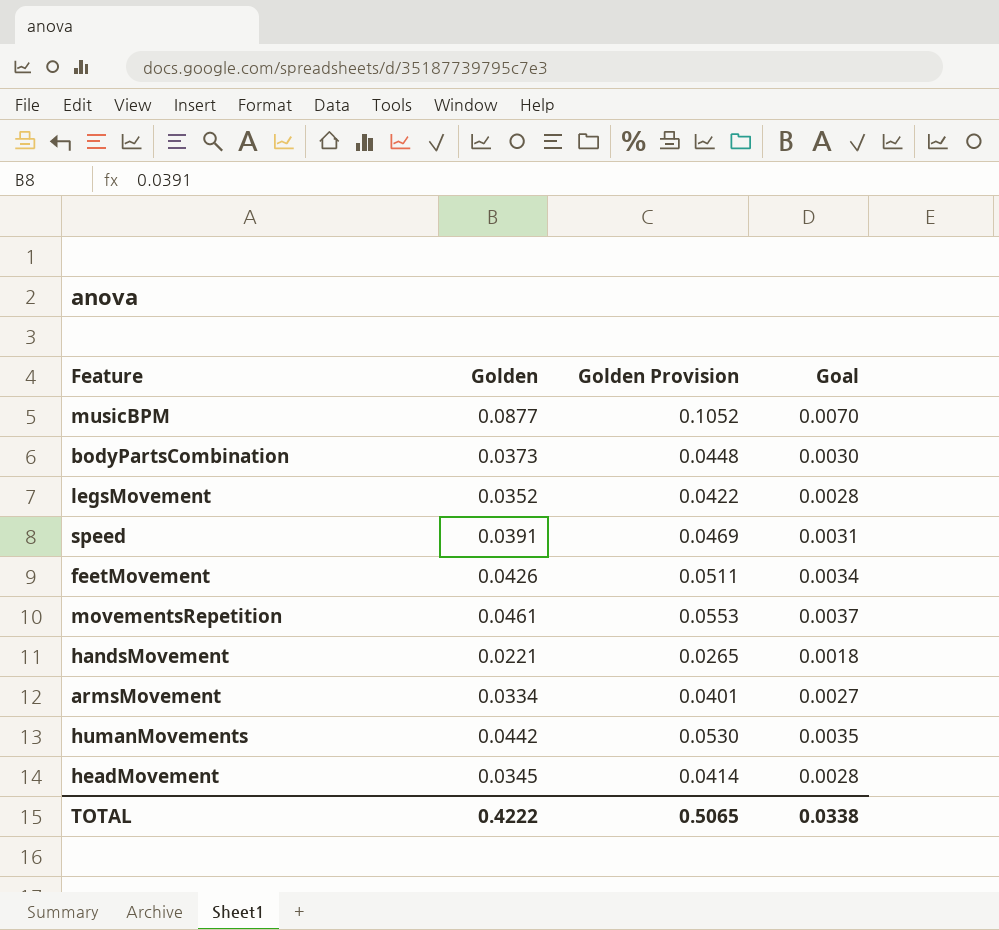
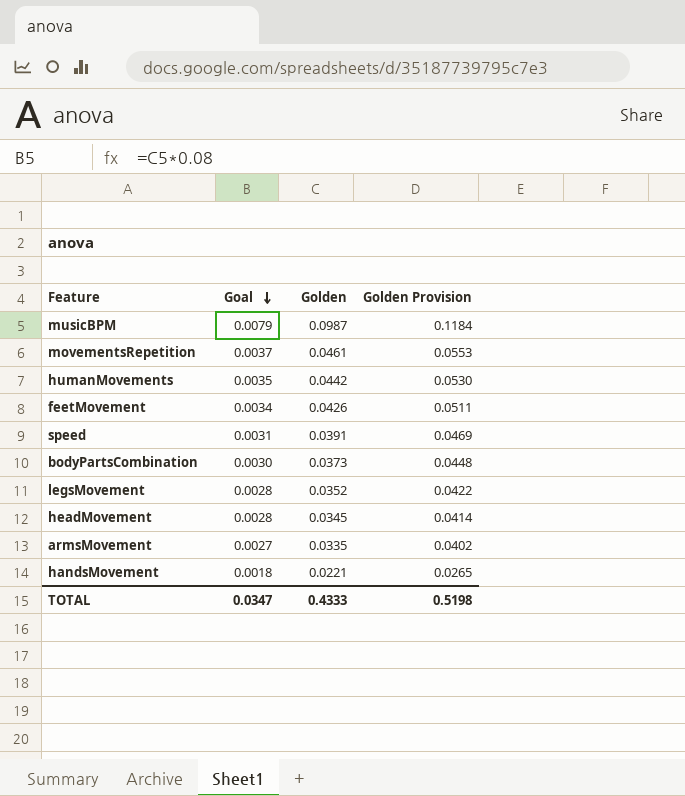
row order: none -> Goal descending
column Goal | position: 4 -> 2
musicBPM | Goal: 0.0070 -> 0.0079
musicBPM | Golden: 0.0877 -> 0.0987
musicBPM | Golden Provision: 0.1052 -> 0.1184
armsMovement | Golden: 0.0334 -> 0.0335
armsMovement | Golden Provision: 0.0401 -> 0.0402
TOTAL | Goal: 0.0338 -> 0.0347
TOTAL | Golden: 0.4222 -> 0.4333
TOTAL | Golden Provision: 0.5065 -> 0.5198

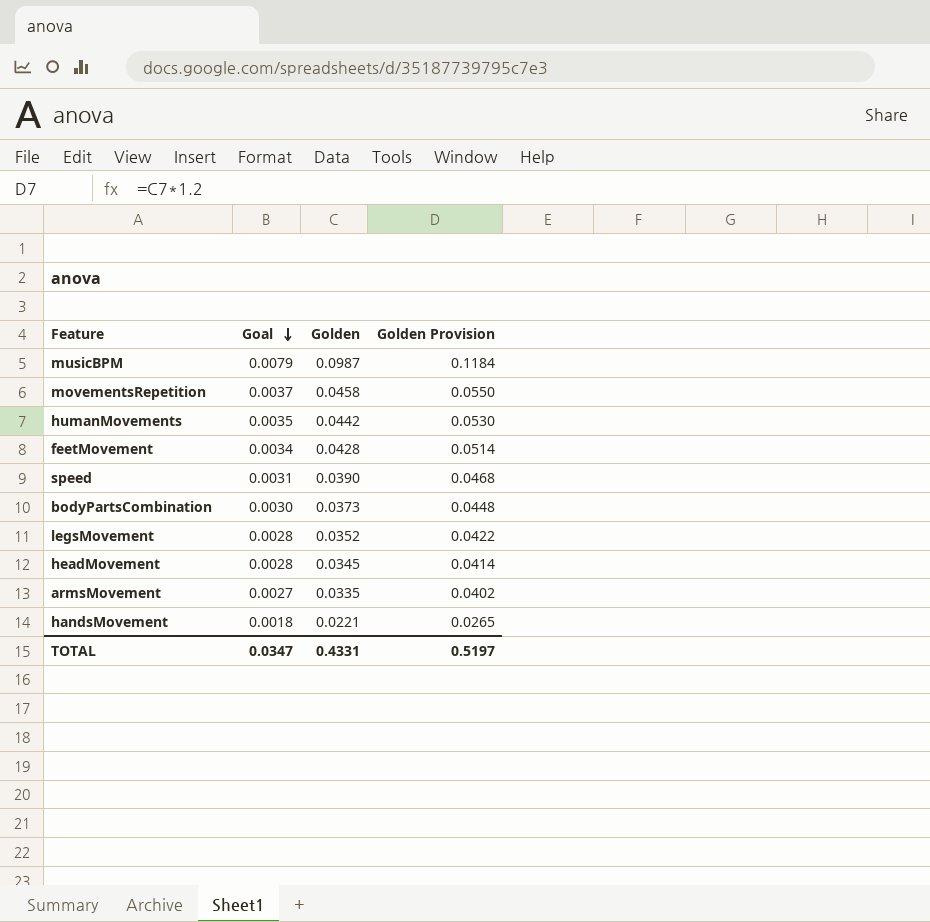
movementsRepetition | Golden: 0.0461 -> 0.0458
movementsRepetition | Golden Provision: 0.0553 -> 0.0550
feetMovement | Golden: 0.0426 -> 0.0428
feetMovement | Golden Provision: 0.0511 -> 0.0514
speed | Golden: 0.0391 -> 0.0390
speed | Golden Provision: 0.0469 -> 0.0468
TOTAL | Golden: 0.4333 -> 0.4331
TOTAL | Golden Provision: 0.5198 -> 0.5197

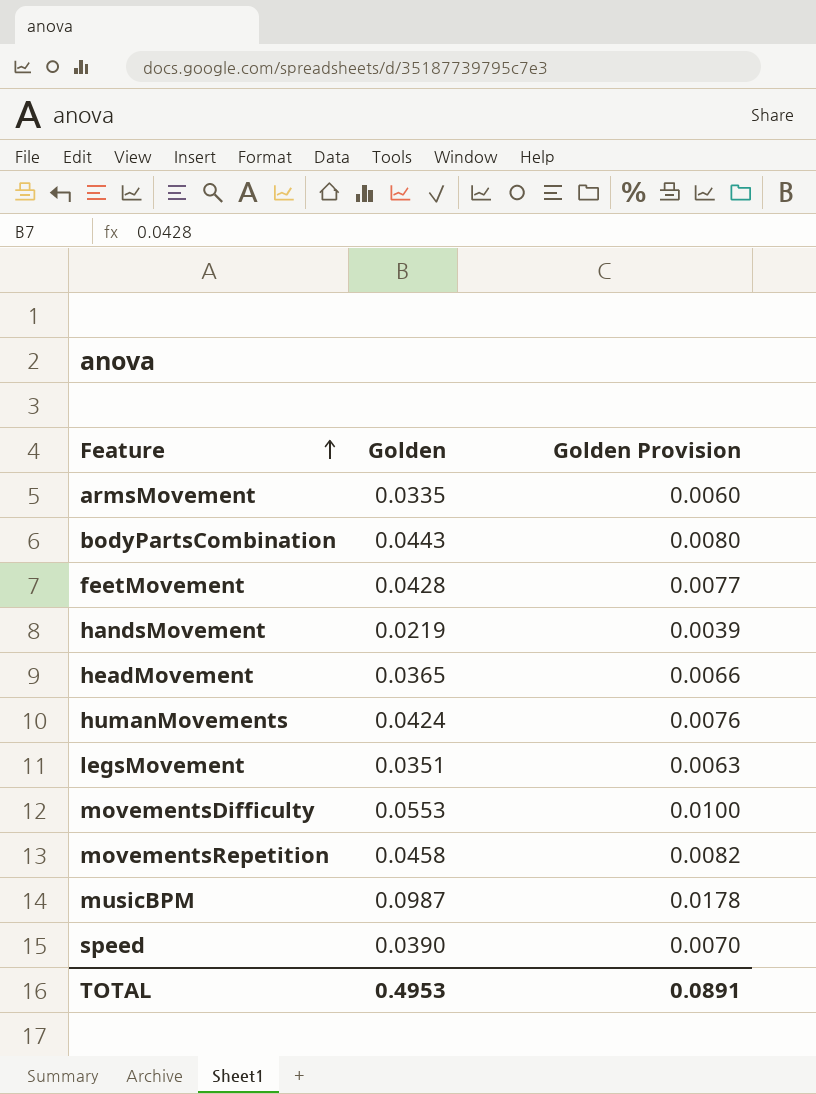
row order: Goal descending -> Feature ascending
column Goal | formula: [Golden] * 0.08 -> none
column Golden Provision | formula: [Golden] * 1.2 -> [Golden] * 0.18
bodyPartsCombination | Golden: 0.0373 -> 0.0443
handsMovement | Golden: 0.0221 -> 0.0219
headMovement | Golden: 0.0345 -> 0.0365
humanMovements | Golden: 0.0442 -> 0.0424
legsMovement | Golden: 0.0352 -> 0.0351
row movementsDifficulty: none -> 0.0553 | 0.0100
TOTAL | Golden: 0.4331 -> 0.4953
TOTAL | Golden Provision: 0.5197 -> 0.0891

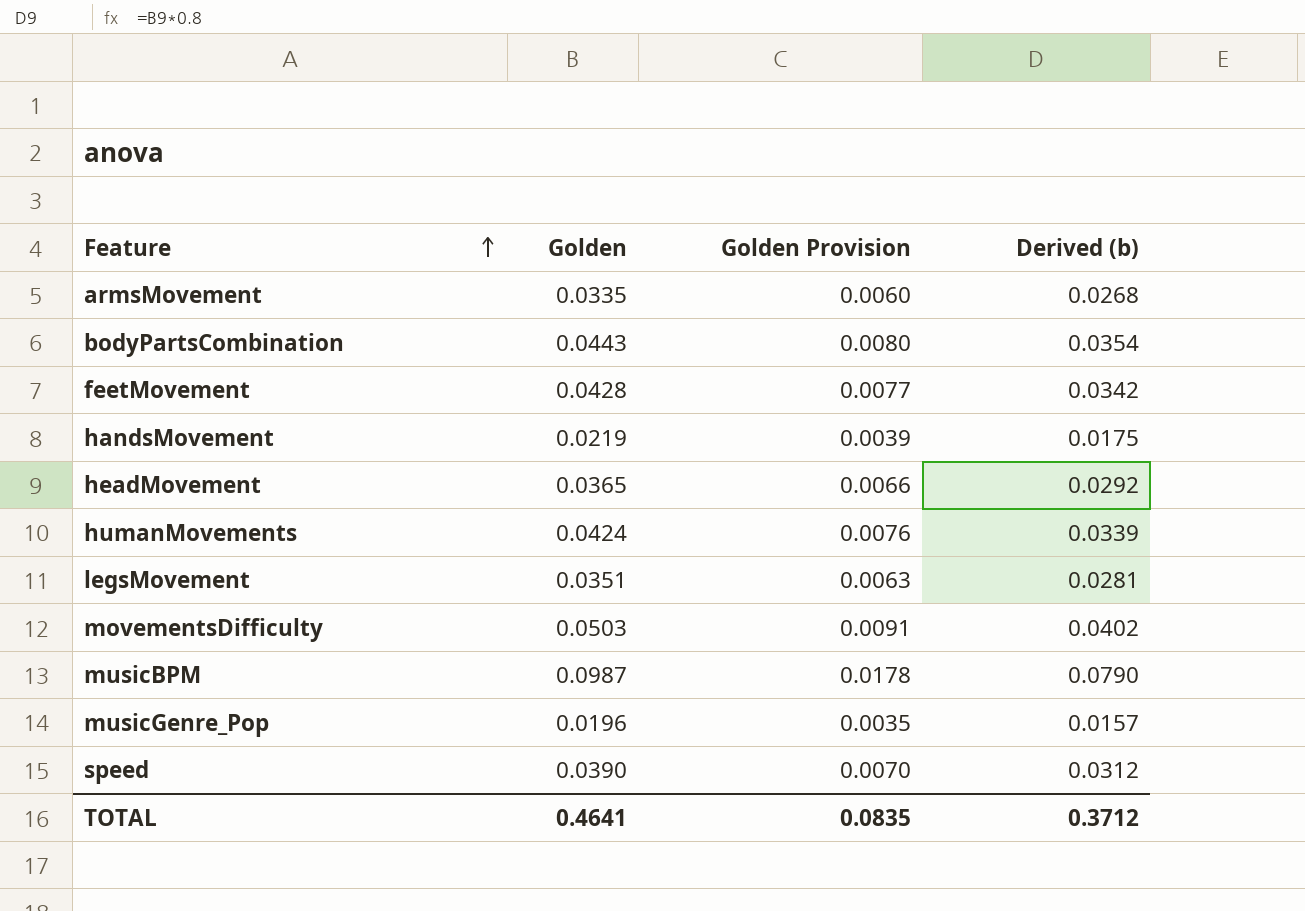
column Derived (b) | formula: none -> [Golden] * 0.8
row movementsRepetition: 0.0458 | 0.0082 -> none
movementsDifficulty | Golden: 0.0553 -> 0.0503
movementsDifficulty | Golden Provision: 0.0100 -> 0.0091
row musicGenre_Pop: none -> 0.0196 | 0.0035 | 0.0157
TOTAL | Golden: 0.4953 -> 0.4641
TOTAL | Golden Provision: 0.0891 -> 0.0835

